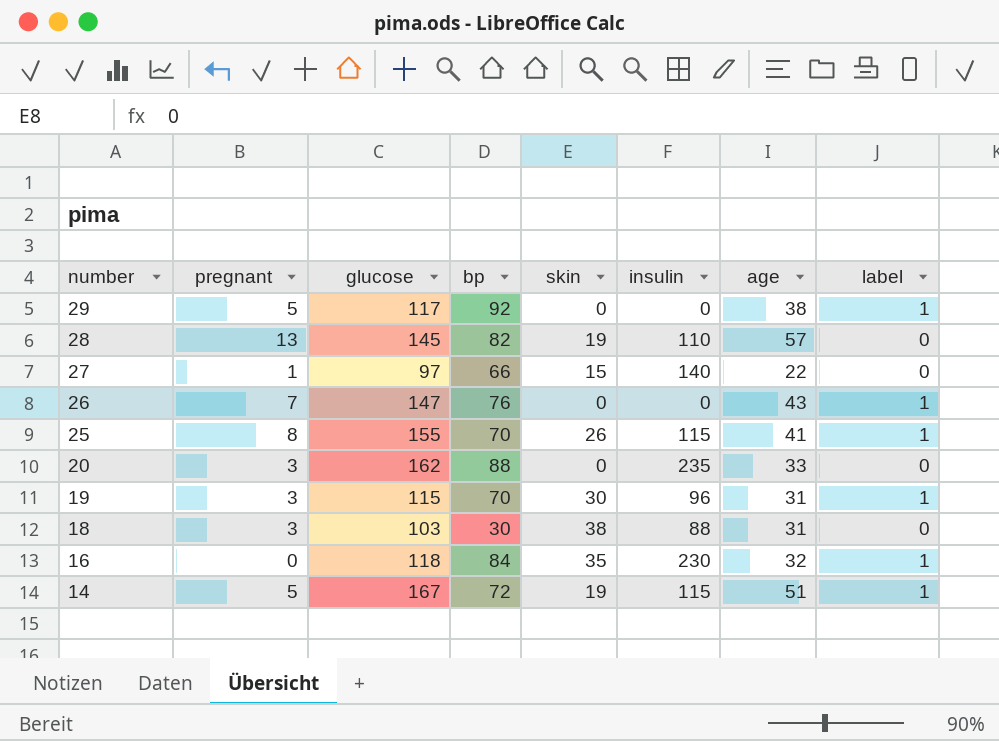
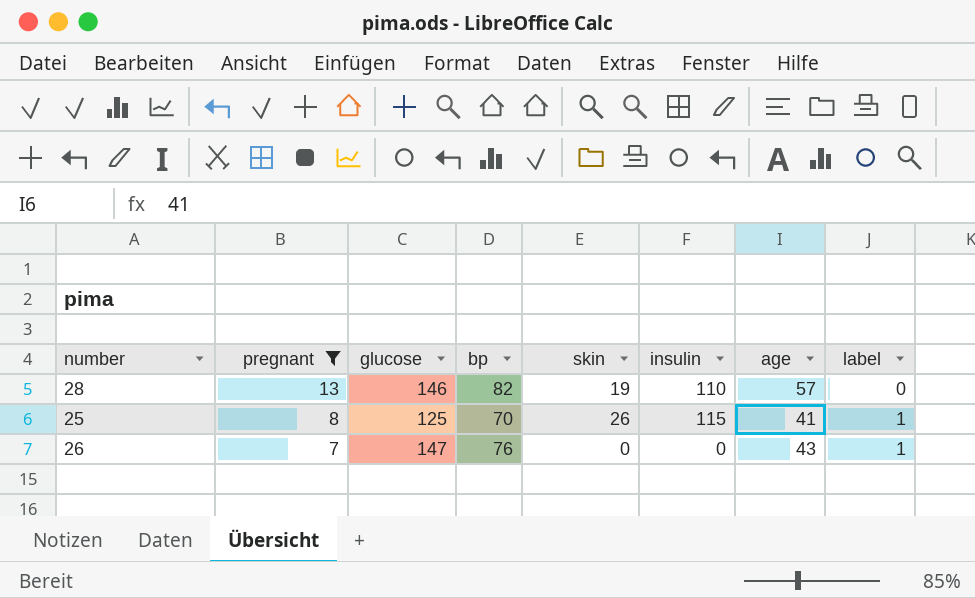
filter: none -> pregnant >= 7
row order: number descending -> pregnant descending
28 | glucose: 145 -> 146
25 | glucose: 155 -> 125

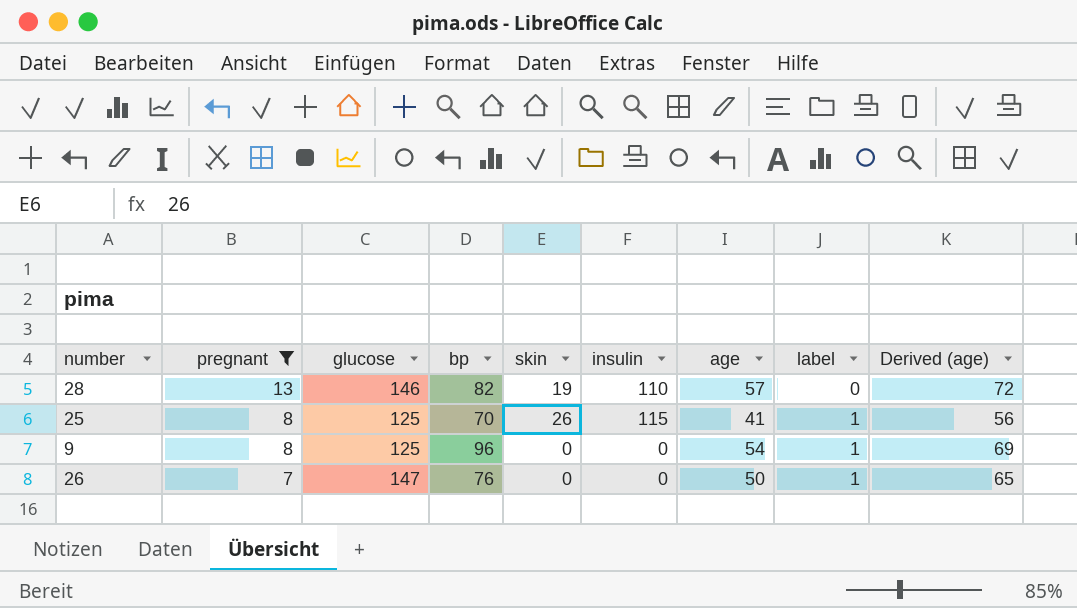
column Derived (age) | formula: none -> [age] + 15
row 9: none -> 8 | 125 | 96 | 0 | 0 | 54 | 1 | 69
26 | age: 43 -> 50

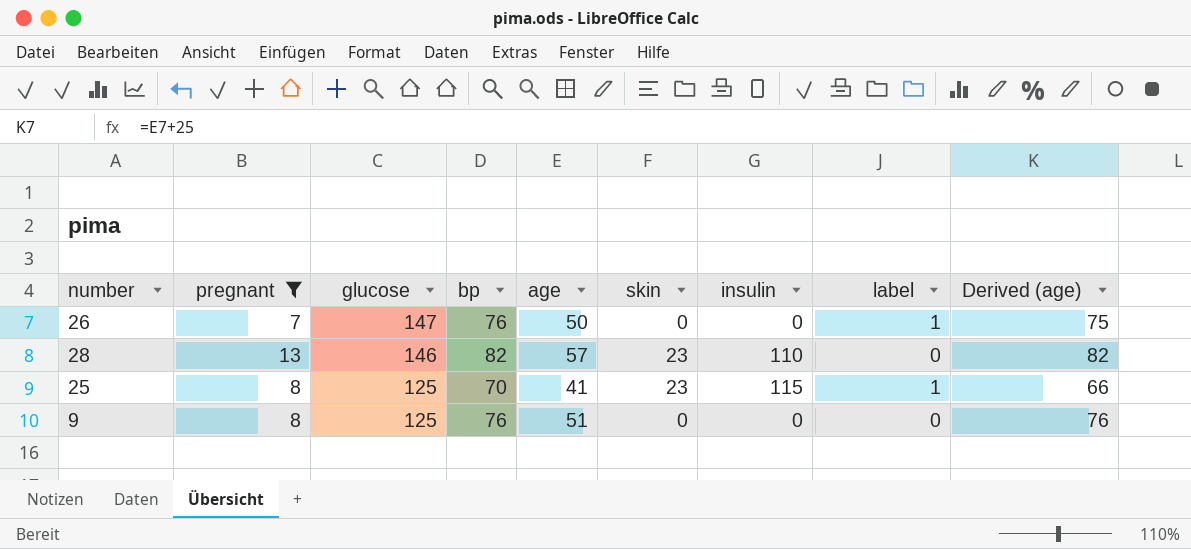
row order: pregnant descending -> glucose descending
column age | position: 7 -> 5
column Derived (age) | formula: [age] + 15 -> [age] + 25
28 | skin: 19 -> 23
25 | skin: 26 -> 23
9 | bp: 96 -> 76
9 | age: 54 -> 51
9 | label: 1 -> 0

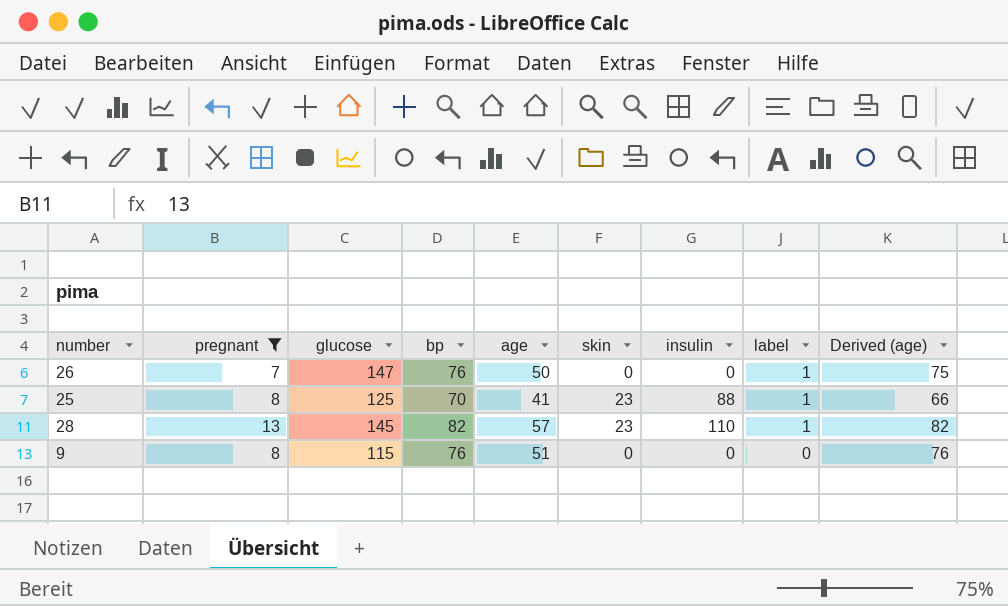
row order: glucose descending -> label descending
25 | insulin: 115 -> 88
28 | glucose: 146 -> 145
28 | label: 0 -> 1
9 | glucose: 125 -> 115

